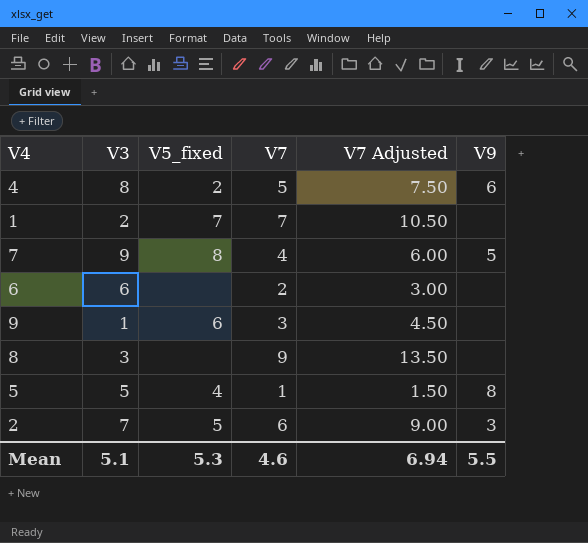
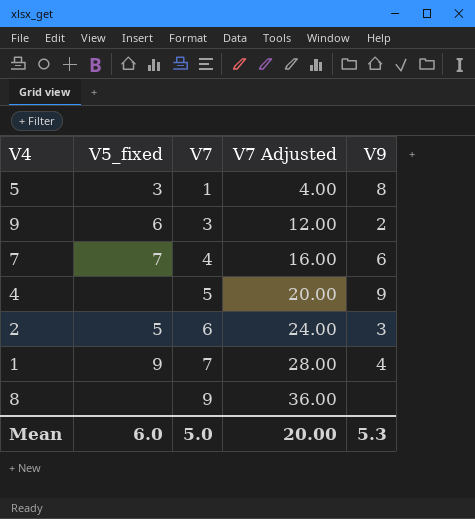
row order: none -> V7 ascending
column V3 | position: 2 -> none
column V7 Adjusted | formula: [V7] * 1.5 -> [V7] * 4
row 6: 6 | none | 2 | 3.00 | none -> none
5 | V5_fixed: 4 -> 3
9 | V9: none -> 2
7 | V5_fixed: 8 -> 7
7 | V9: 5 -> 6
4 | V5_fixed: 2 -> none
4 | V9: 6 -> 9
1 | V5_fixed: 7 -> 9
1 | V9: none -> 4
Mean | V5_fixed: 5.3 -> 6.0
Mean | V7: 4.6 -> 5.0
Mean | V7 Adjusted: 6.94 -> 20.00
Mean | V9: 5.5 -> 5.3

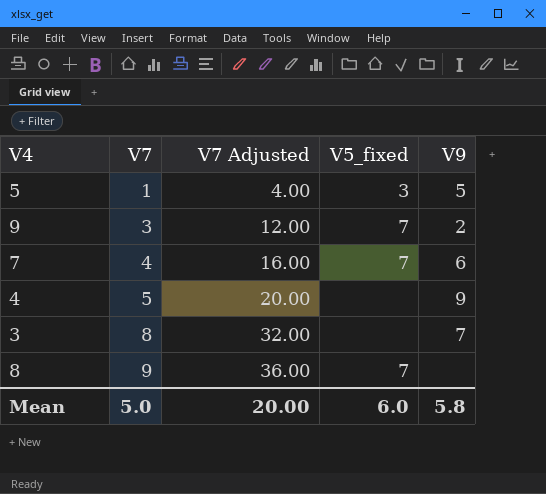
column V5_fixed | position: 2 -> 4
row 2: 5 | 6 | 24.00 | 3 -> none
row 1: 9 | 7 | 28.00 | 4 -> none
5 | V9: 8 -> 5
9 | V5_fixed: 6 -> 7
row 3: none -> 8 | 32.00 | none | 7
8 | V5_fixed: none -> 7
Mean | V9: 5.3 -> 5.8

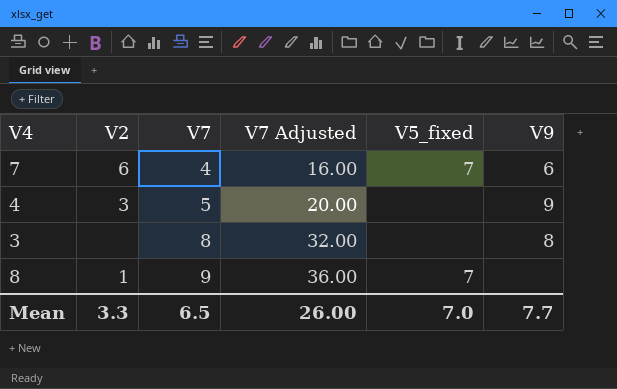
column V2 | position: none -> 2
row 5: 1 | 4.00 | 3 | 5 -> none
row 9: 3 | 12.00 | 7 | 2 -> none
3 | V9: 7 -> 8
Mean | V7: 5.0 -> 6.5
Mean | V7 Adjusted: 20.00 -> 26.00
Mean | V5_fixed: 6.0 -> 7.0
Mean | V9: 5.8 -> 7.7

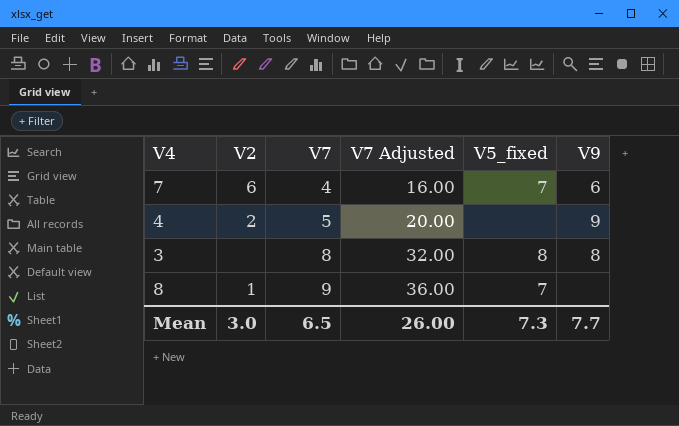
4 | V2: 3 -> 2
3 | V5_fixed: none -> 8
Mean | V2: 3.3 -> 3.0
Mean | V5_fixed: 7.0 -> 7.3

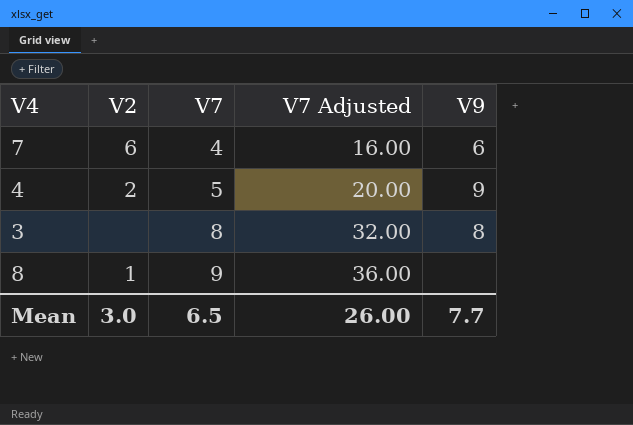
column V5_fixed | position: 5 -> none

